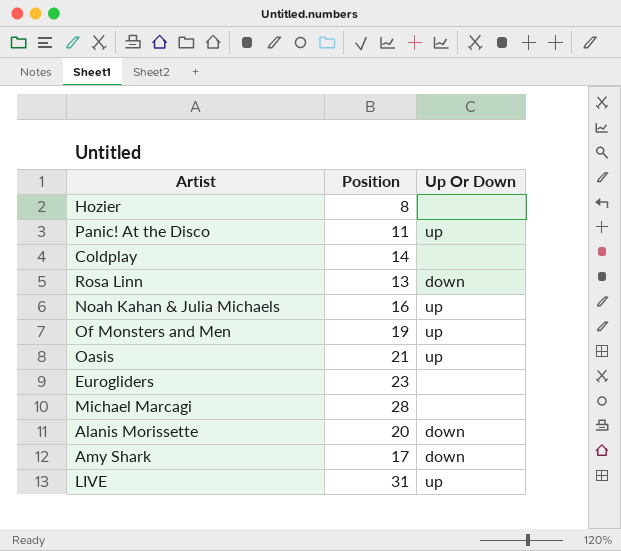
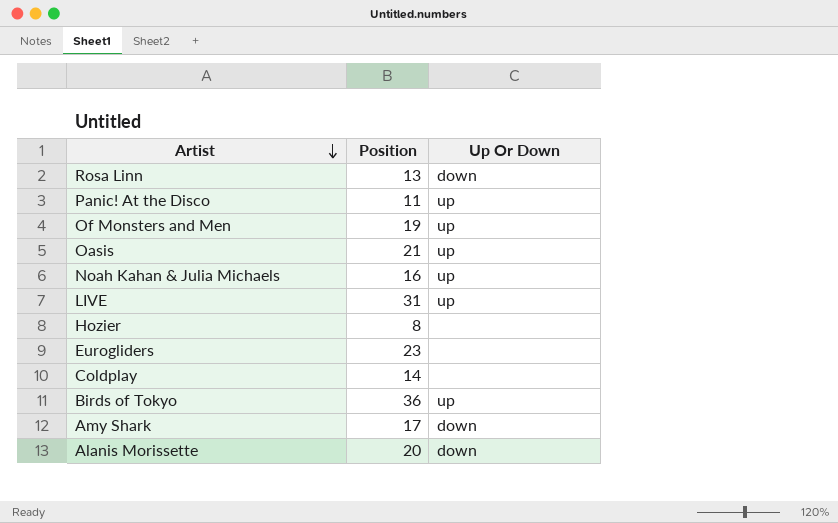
row order: none -> Artist descending
row Michael Marcagi: 28 | none -> none
row Birds of Tokyo: none -> 36 | up

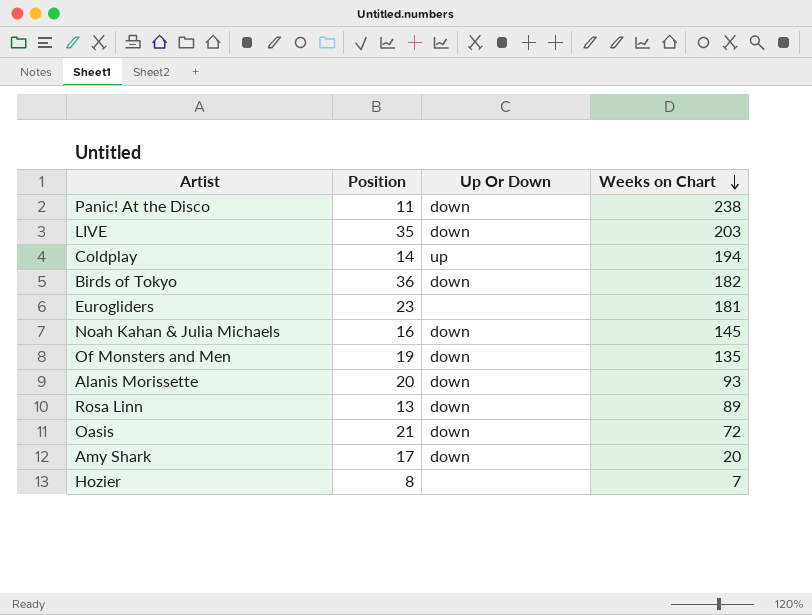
row order: Artist descending -> Weeks on Chart descending
column Weeks on Chart | position: none -> 4
Panic! At the Disco | Up Or Down: up -> down
LIVE | Position: 31 -> 35
LIVE | Up Or Down: up -> down
Coldplay | Up Or Down: none -> up
Birds of Tokyo | Up Or Down: up -> down
Noah Kahan & Julia Michaels | Up Or Down: up -> down
Of Monsters and Men | Up Or Down: up -> down
Oasis | Up Or Down: up -> down

